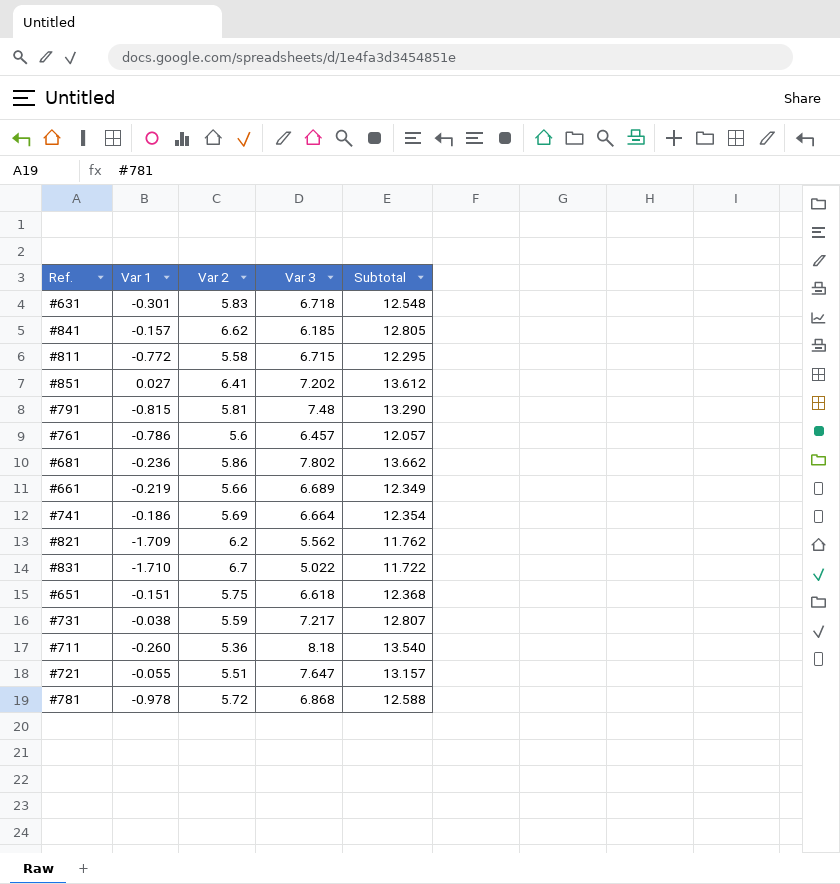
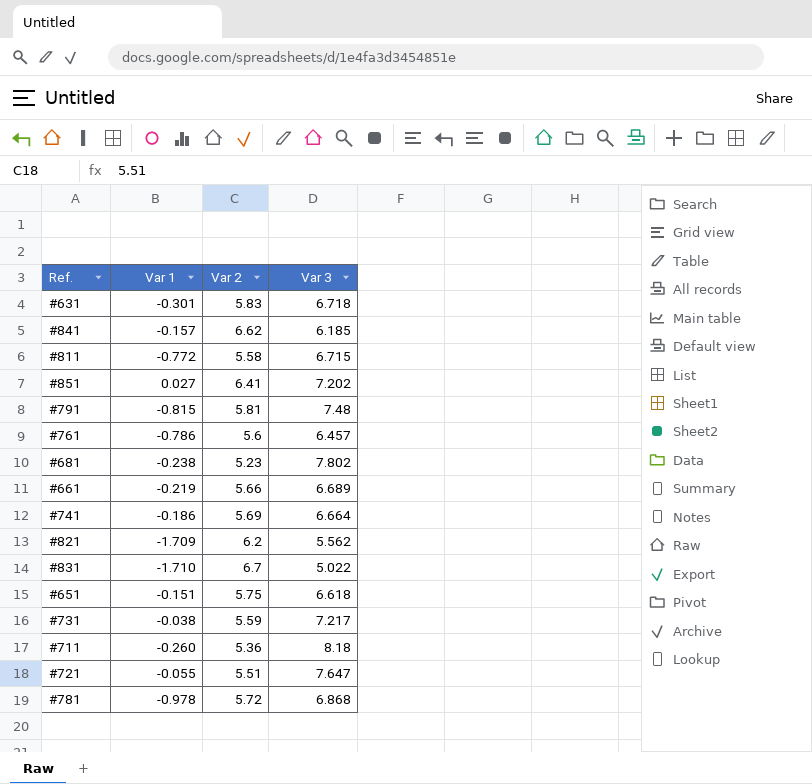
column Subtotal | formula: [Var 2] + [Var 3] -> none
#681 | Var 1: -0.236 -> -0.238
#681 | Var 2: 5.86 -> 5.23

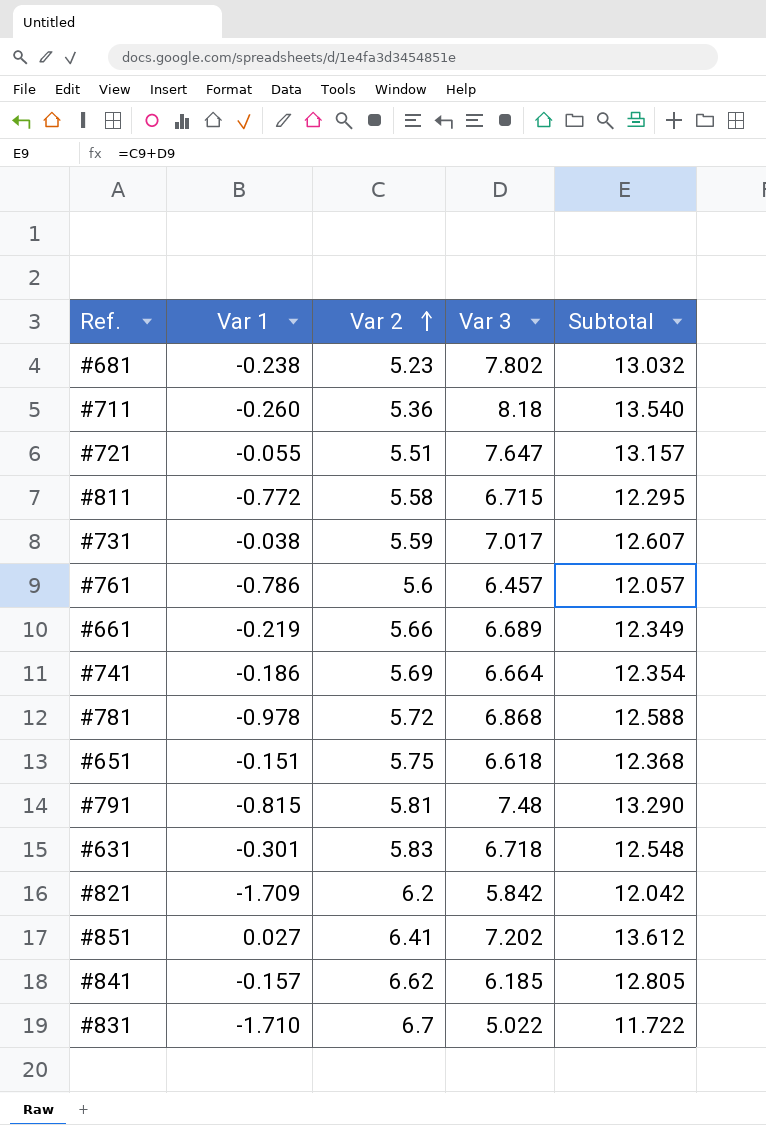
row order: none -> Var 2 ascending
column Subtotal | formula: none -> [Var 2] + [Var 3]
#731 | Var 3: 7.217 -> 7.017
#821 | Var 3: 5.562 -> 5.842

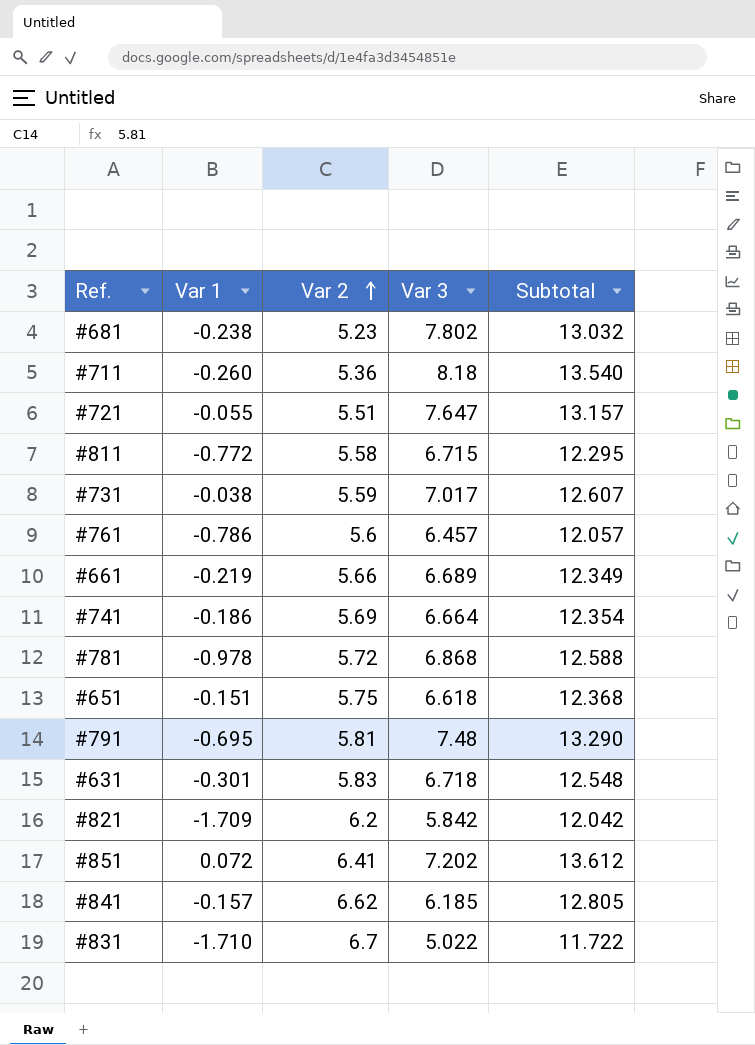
#791 | Var 1: -0.815 -> -0.695
#851 | Var 1: 0.027 -> 0.072

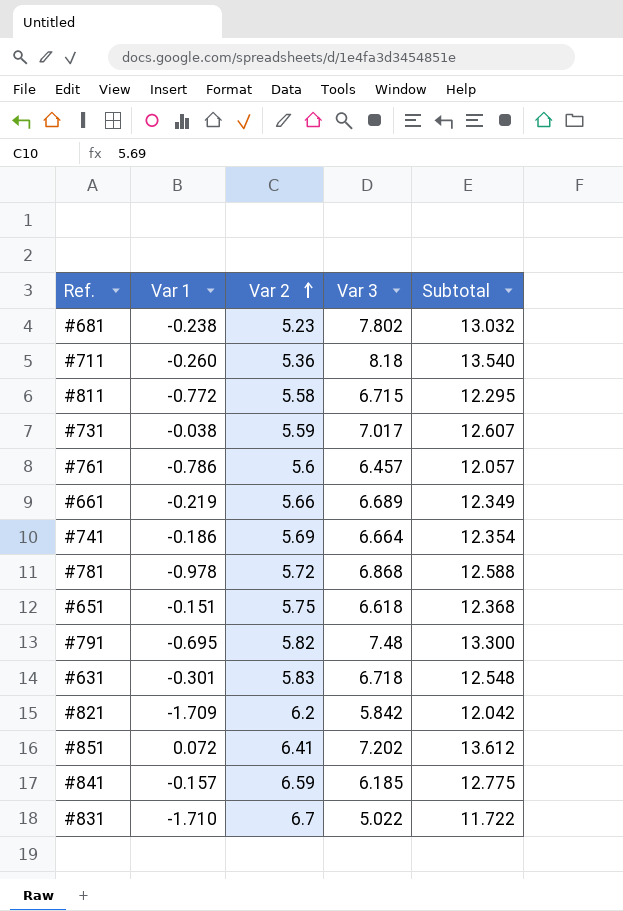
row #721: -0.055 | 5.51 | 7.647 | 13.157 -> none
#791 | Var 2: 5.81 -> 5.82
#791 | Subtotal: 13.290 -> 13.300
#841 | Var 2: 6.62 -> 6.59
#841 | Subtotal: 12.805 -> 12.775

